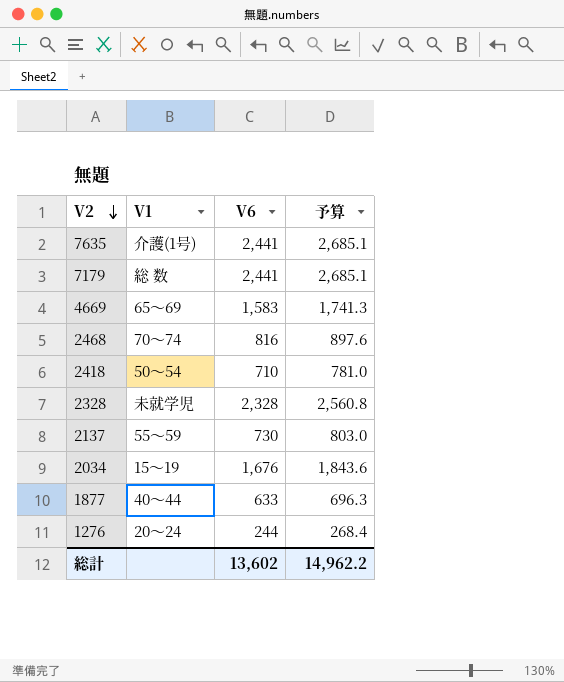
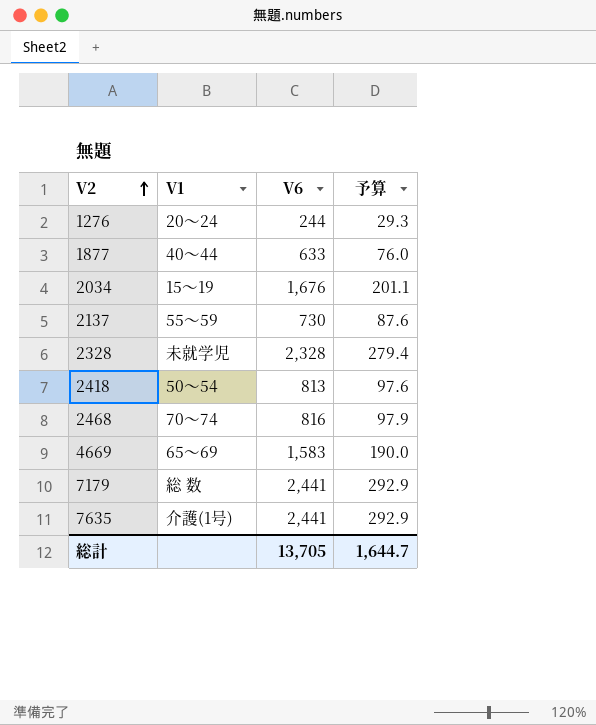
row order: V2 descending -> V2 ascending
column 予算 | formula: [V6] * 1.1 -> [V6] * 0.12
2418 | V6: 710 -> 813
総計 | V6: 13,602 -> 13,705
総計 | 予算: 14,962.2 -> 1,644.7

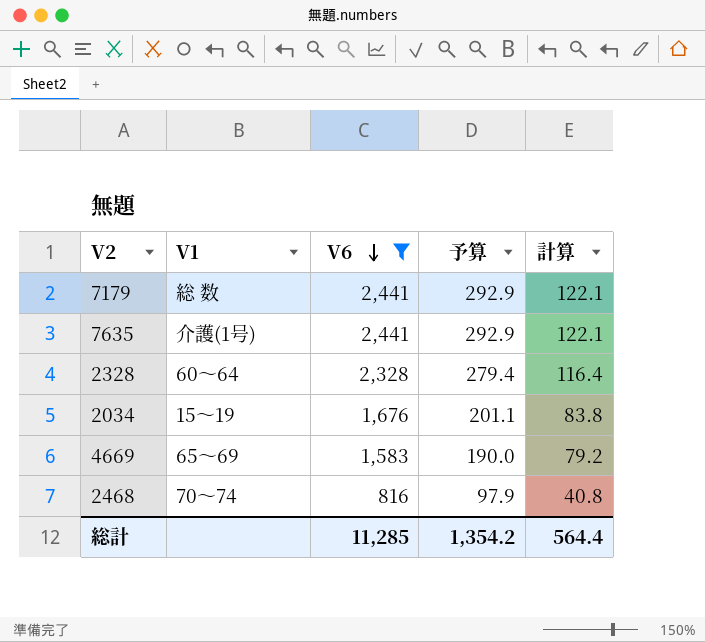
filter: none -> V6 >= 816
row order: V2 ascending -> V6 descending
column 計算 | formula: none -> [V6] * 0.05
2328 | V1: 未就学児 -> 60～64
総計 | V6: 13,705 -> 11,285
総計 | 予算: 1,644.7 -> 1,354.2

